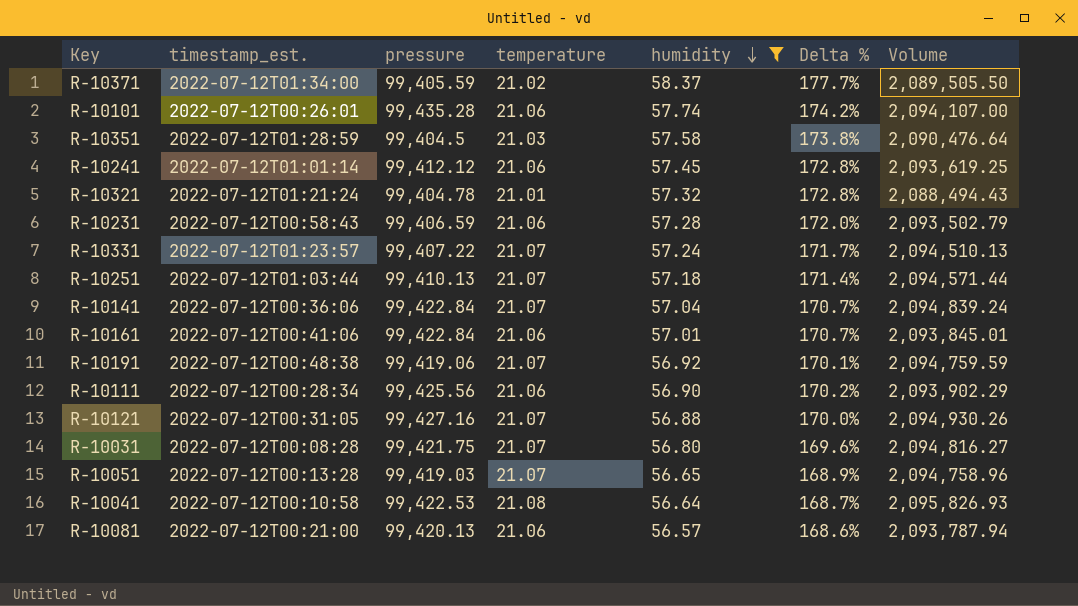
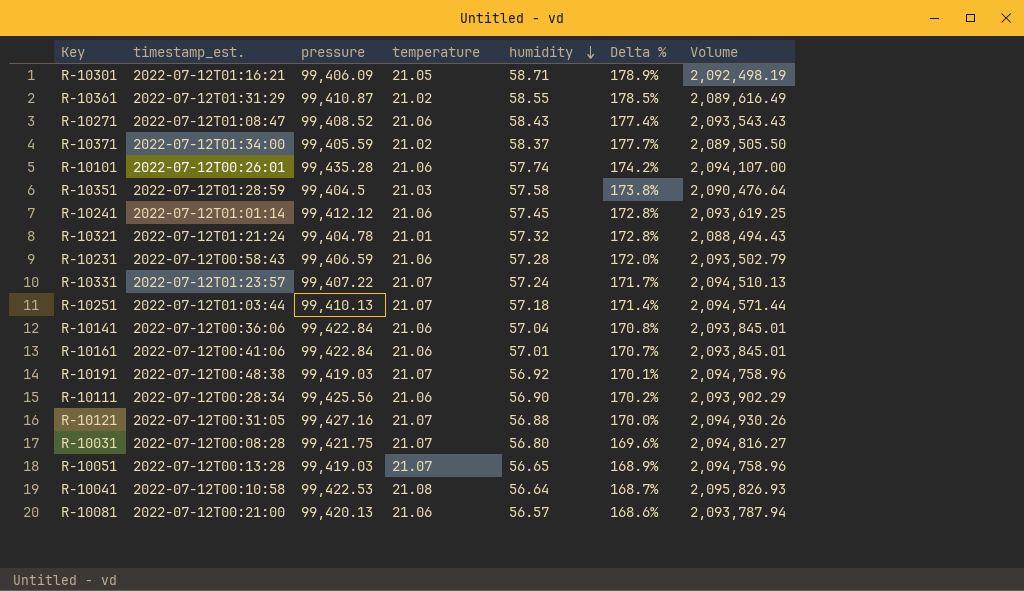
filter: humidity <= 58.37 -> none
R-10141 | temperature: 21.07 -> 21.06
R-10141 | Delta %: 170.7% -> 170.8%
R-10141 | Volume: 2,094,839.24 -> 2,093,845.01
R-10191 | pressure: 99,419.06 -> 99,419.03
R-10191 | Volume: 2,094,759.59 -> 2,094,758.96

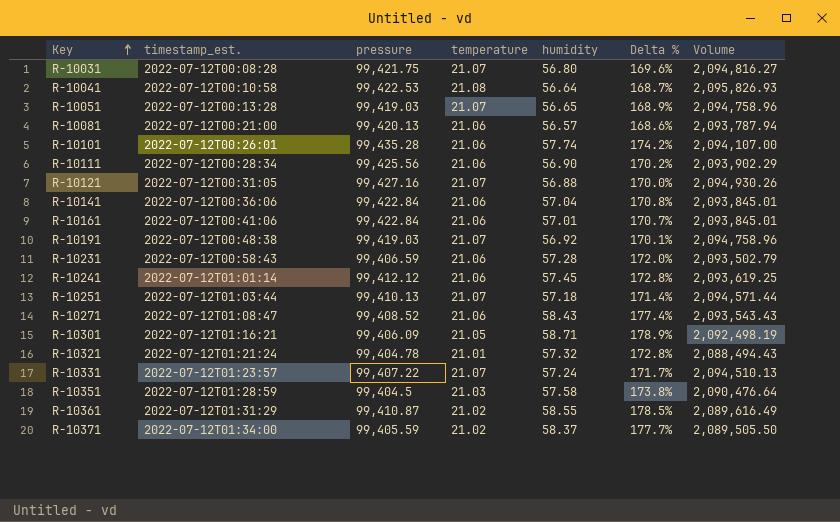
row order: humidity descending -> Key ascending

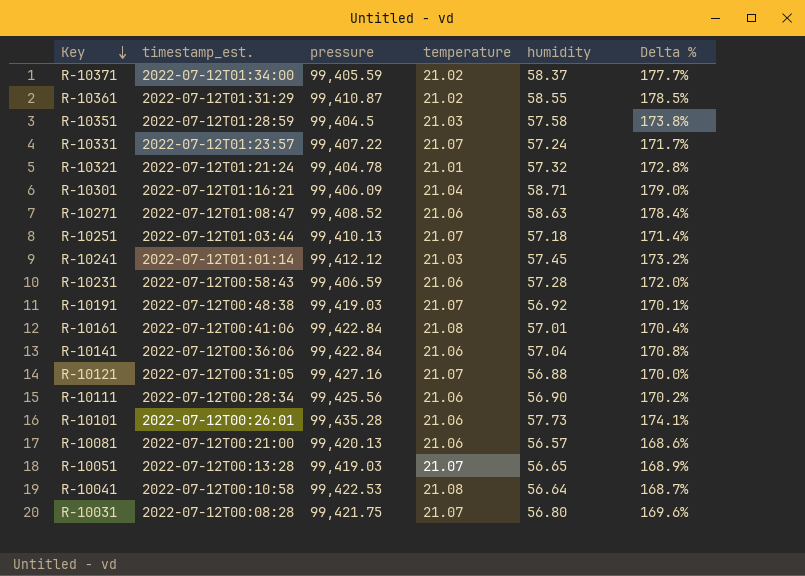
row order: Key ascending -> Key descending
column Volume | formula: [pressure] * [temperature] -> none
R-10301 | temperature: 21.05 -> 21.04
R-10301 | Delta %: 178.9% -> 179.0%
R-10271 | humidity: 58.43 -> 58.63
R-10271 | Delta %: 177.4% -> 178.4%
R-10241 | temperature: 21.06 -> 21.03
R-10241 | Delta %: 172.8% -> 173.2%
R-10161 | temperature: 21.06 -> 21.08
R-10161 | Delta %: 170.7% -> 170.4%
R-10101 | humidity: 57.74 -> 57.73
R-10101 | Delta %: 174.2% -> 174.1%

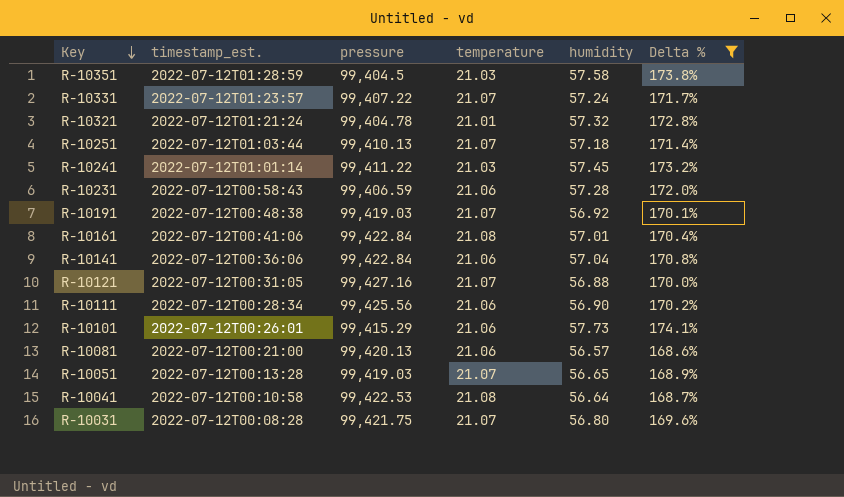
filter: none -> Delta % <= 174.1%
R-10241 | pressure: 99,412.12 -> 99,411.22
R-10101 | pressure: 99,435.28 -> 99,415.29

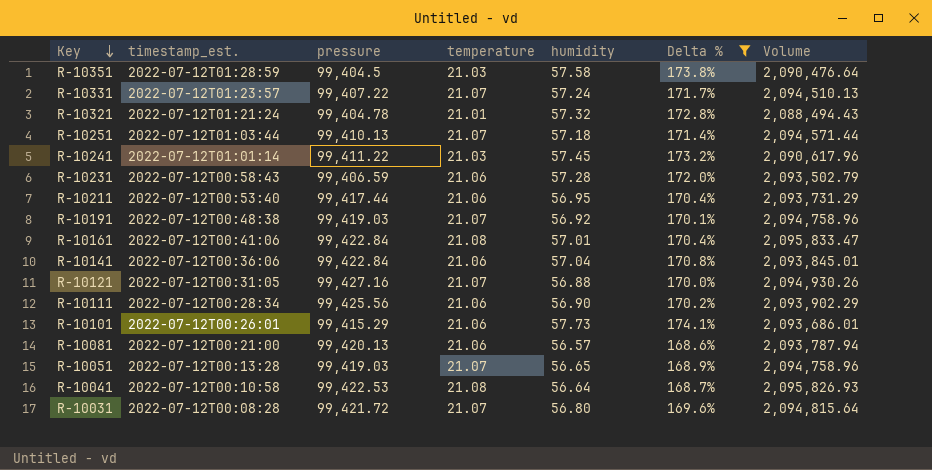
column Volume | formula: none -> [pressure] * [temperature]
row R-10211: none -> 2022-07-12T00:53:40 | 99,417.44 | 21.06 | 56.95 | 170.4% | 2,093,731.29
R-10031 | pressure: 99,421.75 -> 99,421.72

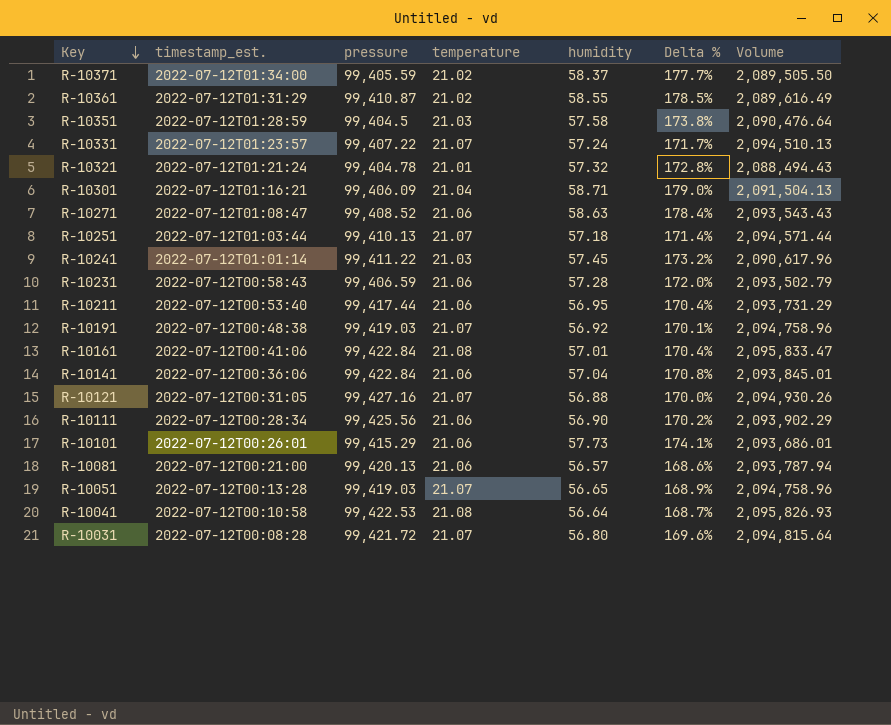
filter: Delta % <= 174.1% -> none

